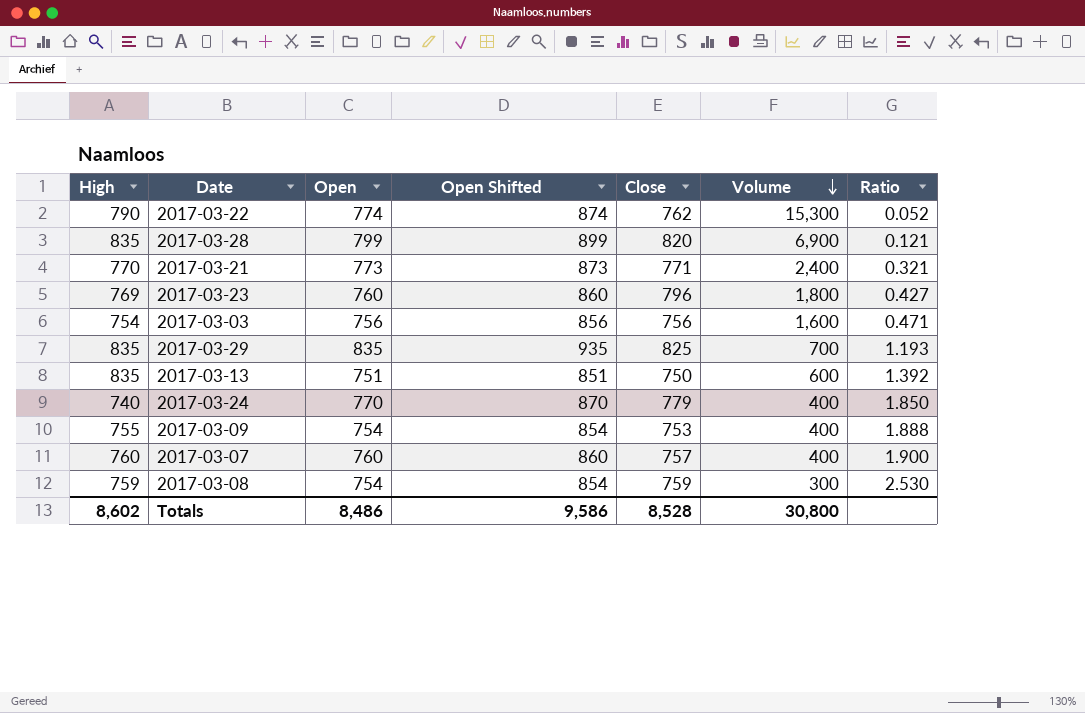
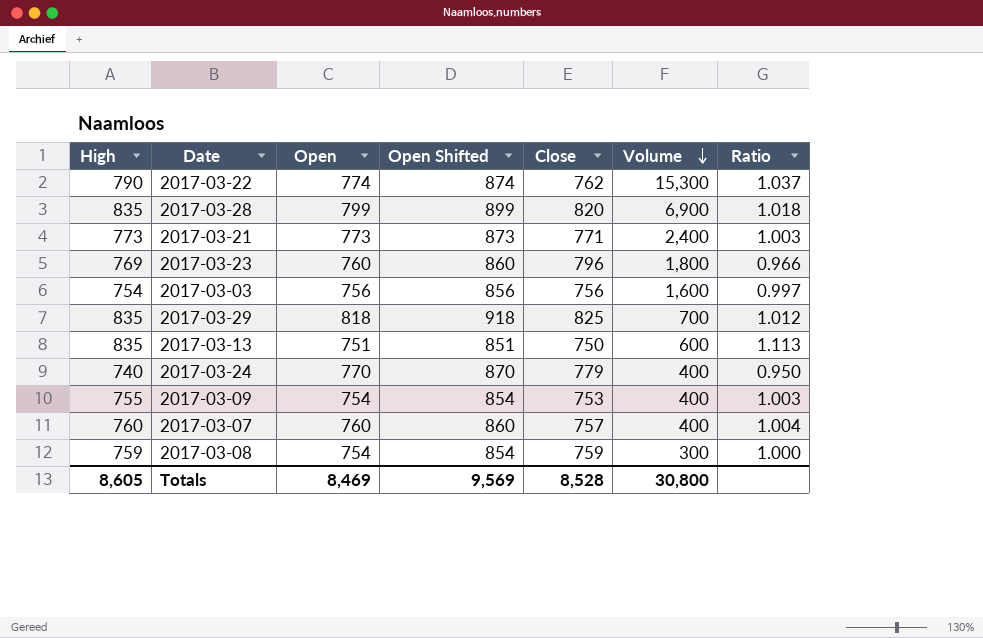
column Ratio | formula: [High] / [Volume] -> [High] / [Close]
2017-03-21 | High: 770 -> 773
2017-03-29 | Open: 835 -> 818
2017-03-29 | Open Shifted: 935 -> 918
Totals | High: 8,602 -> 8,605
Totals | Open: 8,486 -> 8,469
Totals | Open Shifted: 9,586 -> 9,569

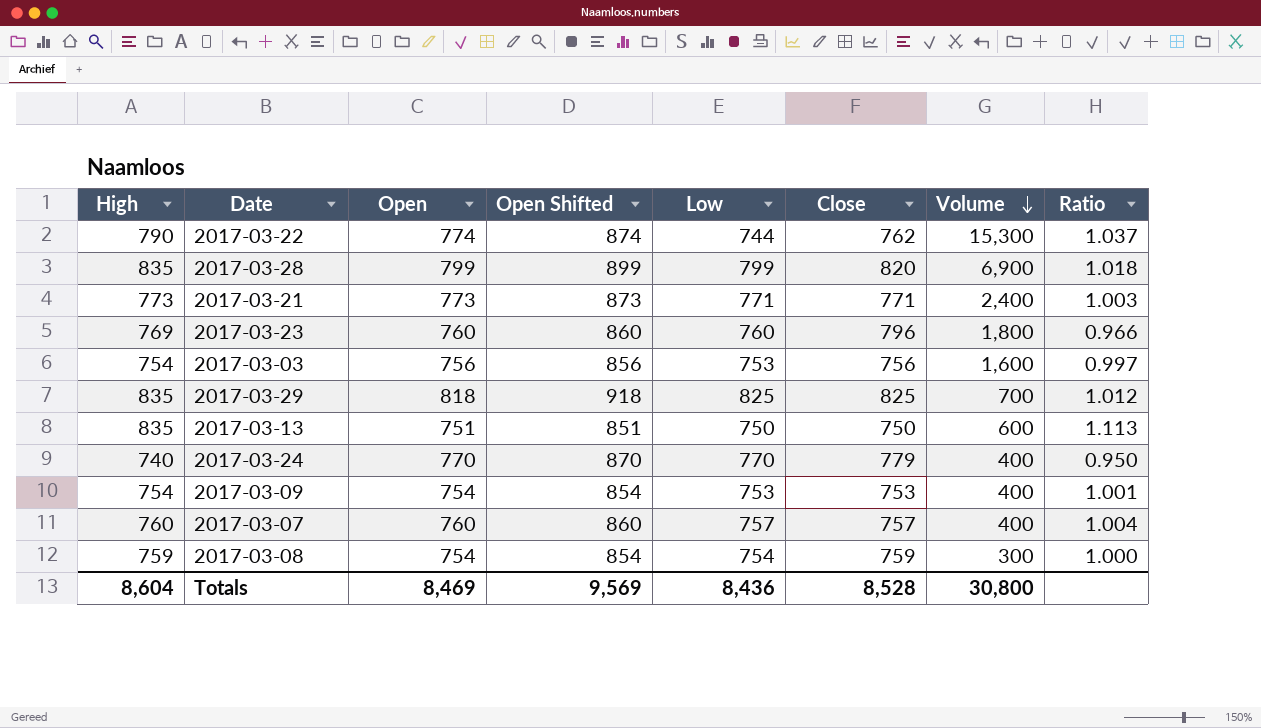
column Low | position: none -> 5
2017-03-09 | High: 755 -> 754
2017-03-09 | Ratio: 1.003 -> 1.001
Totals | High: 8,605 -> 8,604

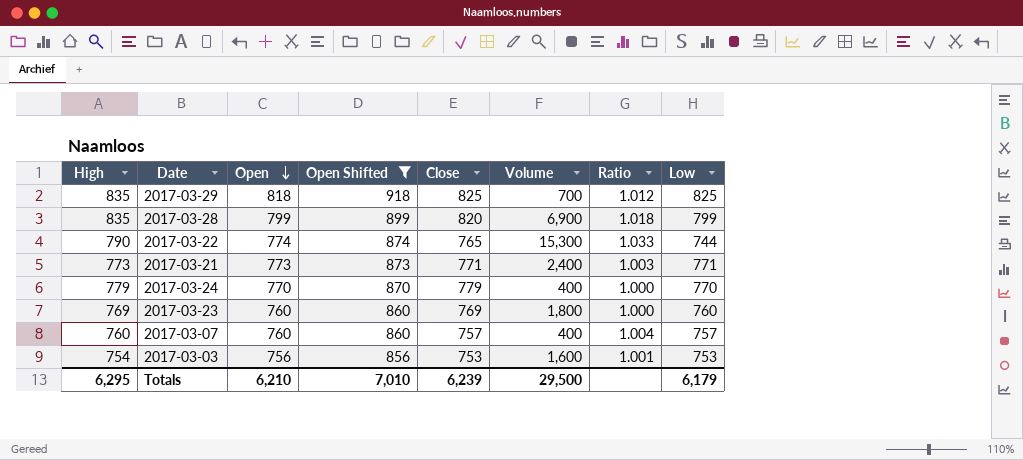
filter: none -> Open Shifted >= 856
row order: Volume descending -> Open descending
column Low | position: 5 -> 8
2017-03-22 | Close: 762 -> 765
2017-03-22 | Ratio: 1.037 -> 1.033
2017-03-24 | High: 740 -> 779
2017-03-24 | Ratio: 0.950 -> 1.000
2017-03-23 | Close: 796 -> 769
2017-03-23 | Ratio: 0.966 -> 1.000
2017-03-03 | Close: 756 -> 753
2017-03-03 | Ratio: 0.997 -> 1.001
Totals | High: 8,604 -> 6,295
Totals | Open: 8,469 -> 6,210
Totals | Open Shifted: 9,569 -> 7,010
Totals | Close: 8,528 -> 6,239
Totals | Volume: 30,800 -> 29,500
Totals | Low: 8,436 -> 6,179

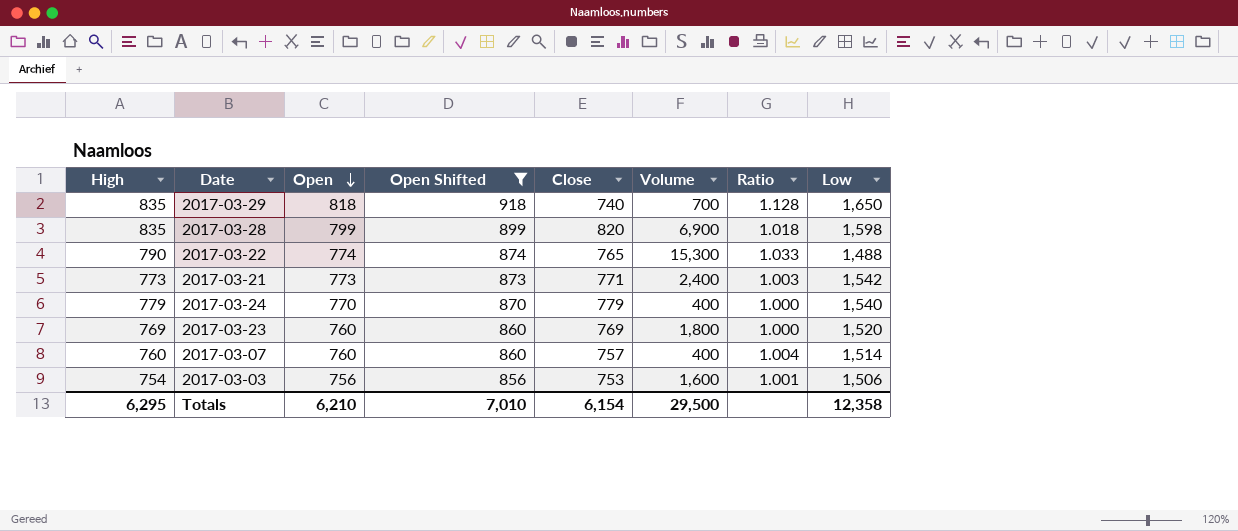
2017-03-29 | Close: 825 -> 740
2017-03-29 | Ratio: 1.012 -> 1.128
2017-03-29 | Low: 825 -> 1,650
2017-03-28 | Low: 799 -> 1,598
2017-03-22 | Low: 744 -> 1,488
2017-03-21 | Low: 771 -> 1,542
2017-03-24 | Low: 770 -> 1,540
2017-03-23 | Low: 760 -> 1,520
2017-03-07 | Low: 757 -> 1,514
2017-03-03 | Low: 753 -> 1,506
Totals | Close: 6,239 -> 6,154
Totals | Low: 6,179 -> 12,358

